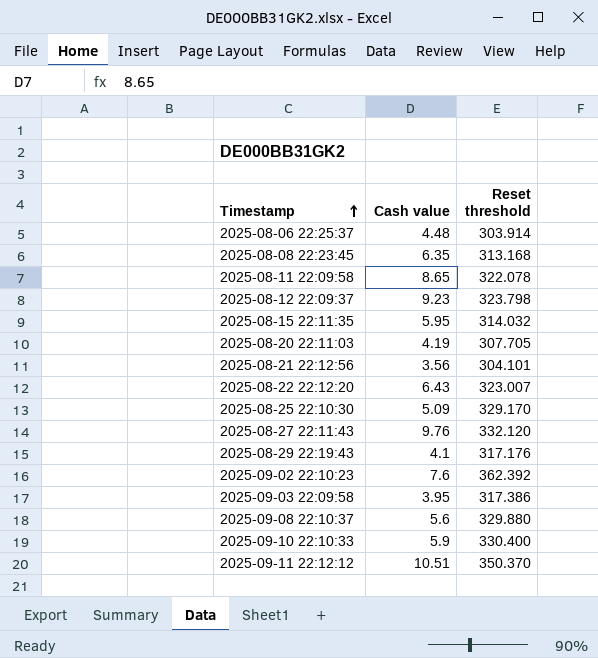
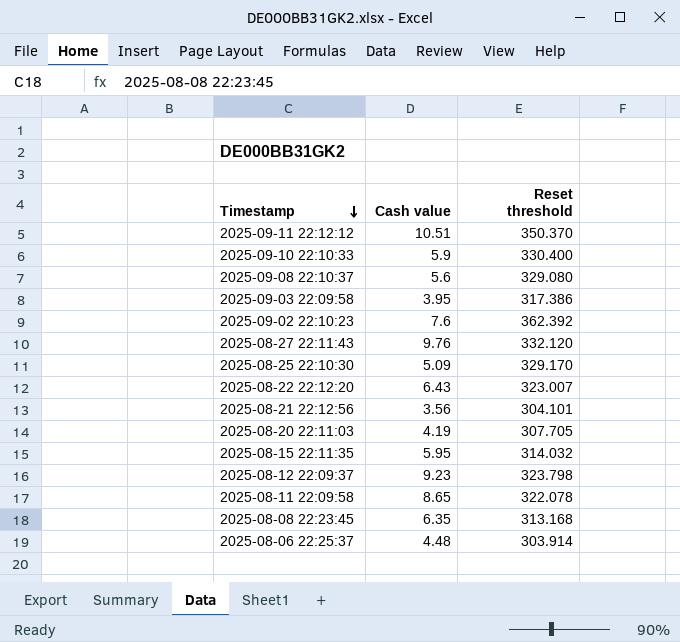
row order: Timestamp ascending -> Timestamp descending
row 2025-08-29 22:19:43: 4.1 | 317.176 -> none
2025-09-08 22:10:37 | Reset threshold: 329.880 -> 329.080

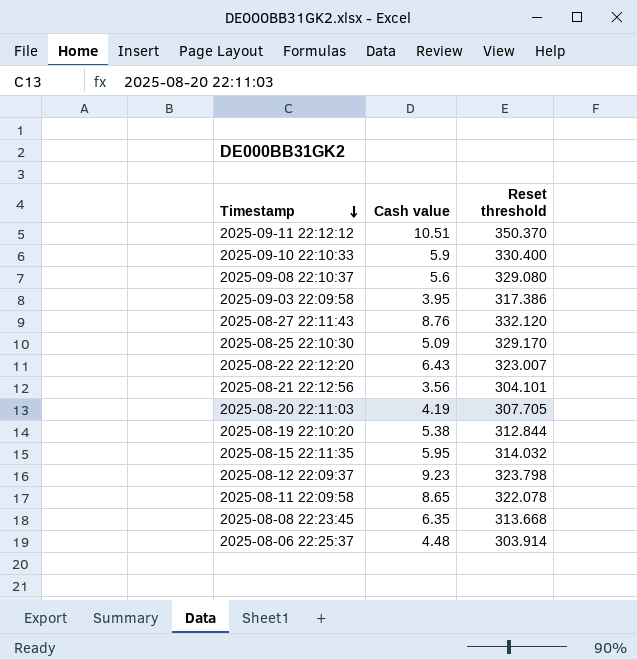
row 2025-09-02 22:10:23: 7.6 | 362.392 -> none
2025-08-27 22:11:43 | Cash value: 9.76 -> 8.76
row 2025-08-19 22:10:20: none -> 5.38 | 312.844
2025-08-08 22:23:45 | Reset threshold: 313.168 -> 313.668

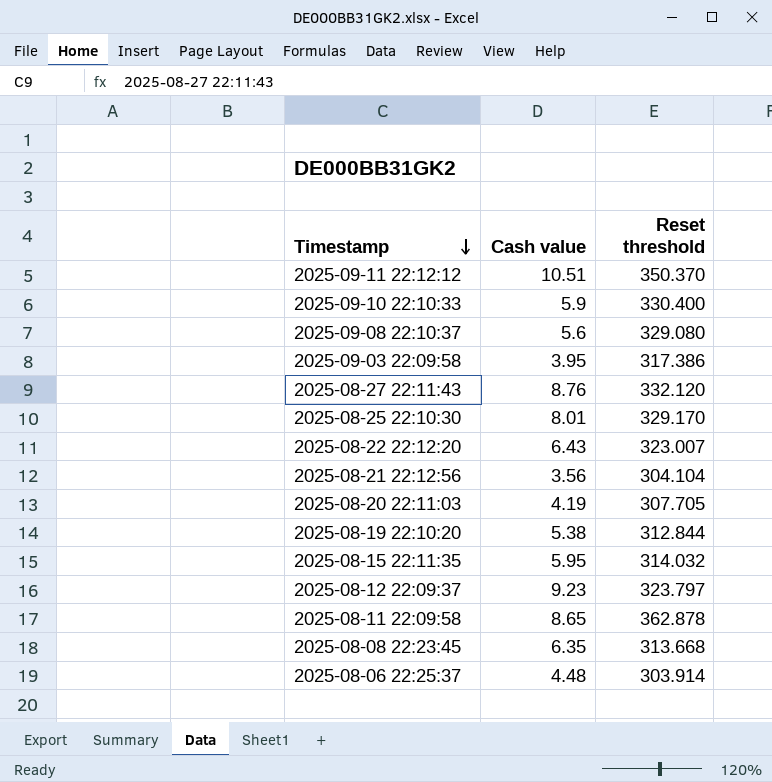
2025-08-25 22:10:30 | Cash value: 5.09 -> 8.01
2025-08-21 22:12:56 | Reset threshold: 304.101 -> 304.104
2025-08-12 22:09:37 | Reset threshold: 323.798 -> 323.797
2025-08-11 22:09:58 | Reset threshold: 322.078 -> 362.878

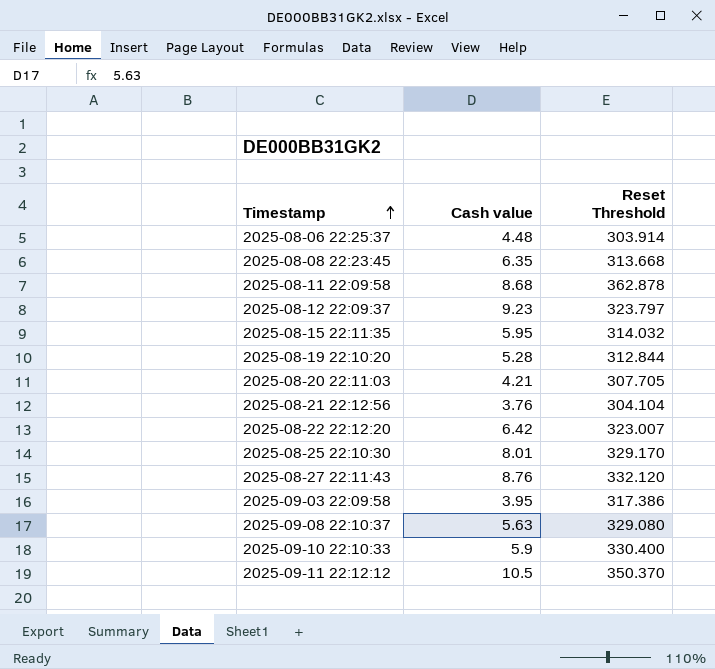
row order: Timestamp descending -> Timestamp ascending
column name: Reset threshold -> Reset Threshold
2025-08-11 22:09:58 | Cash value: 8.65 -> 8.68
2025-08-19 22:10:20 | Cash value: 5.38 -> 5.28
2025-08-20 22:11:03 | Cash value: 4.19 -> 4.21
2025-08-21 22:12:56 | Cash value: 3.56 -> 3.76
2025-08-22 22:12:20 | Cash value: 6.43 -> 6.42
2025-09-08 22:10:37 | Cash value: 5.6 -> 5.63
2025-09-11 22:12:12 | Cash value: 10.51 -> 10.5

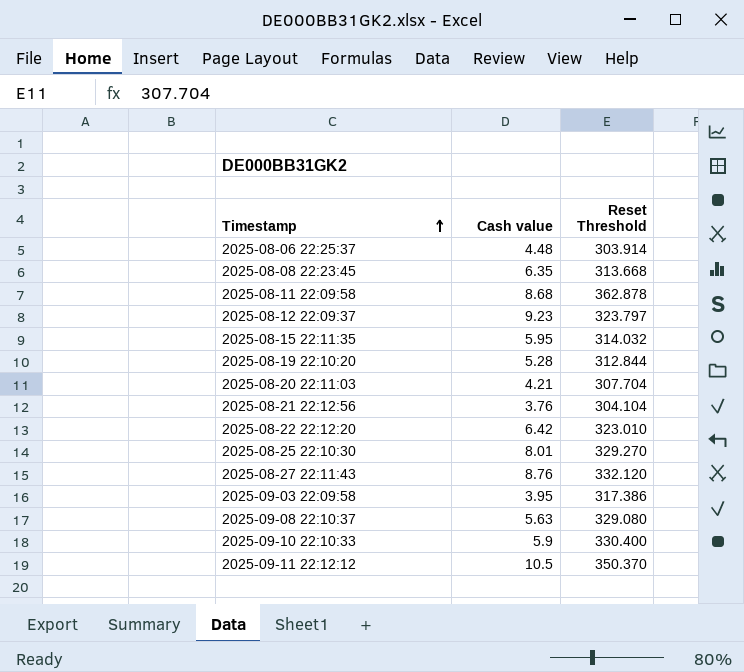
2025-08-20 22:11:03 | Reset Threshold: 307.705 -> 307.704
2025-08-22 22:12:20 | Reset Threshold: 323.007 -> 323.010
2025-08-25 22:10:30 | Reset Threshold: 329.170 -> 329.270

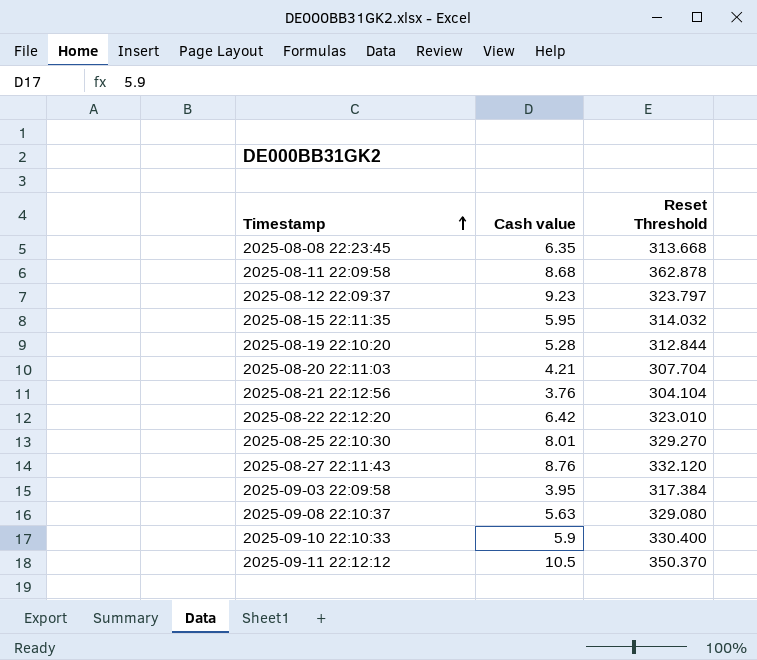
row 2025-08-06 22:25:37: 4.48 | 303.914 -> none
2025-09-03 22:09:58 | Reset Threshold: 317.386 -> 317.384

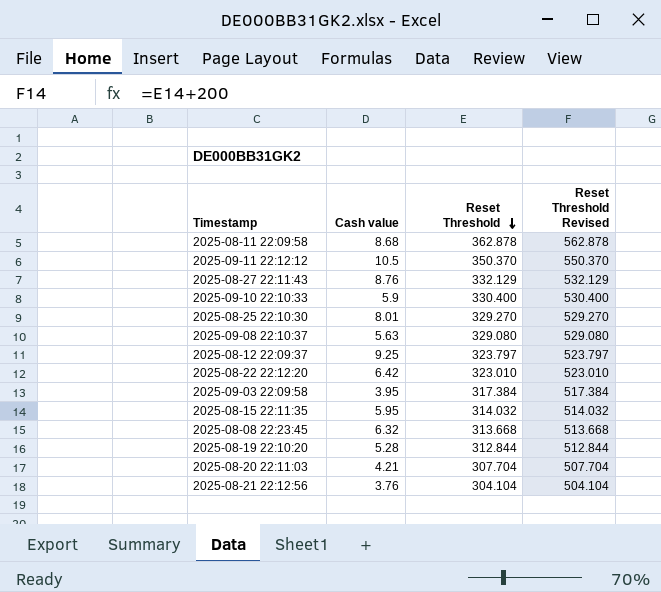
row order: Timestamp ascending -> Reset Threshold descending
column Reset Threshold Revised | formula: none -> [Reset Threshold] + 200
2025-08-27 22:11:43 | Reset Threshold: 332.120 -> 332.129
2025-08-12 22:09:37 | Cash value: 9.23 -> 9.25
2025-08-08 22:23:45 | Cash value: 6.35 -> 6.32

